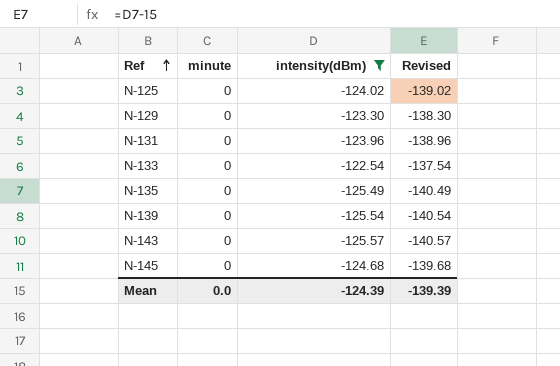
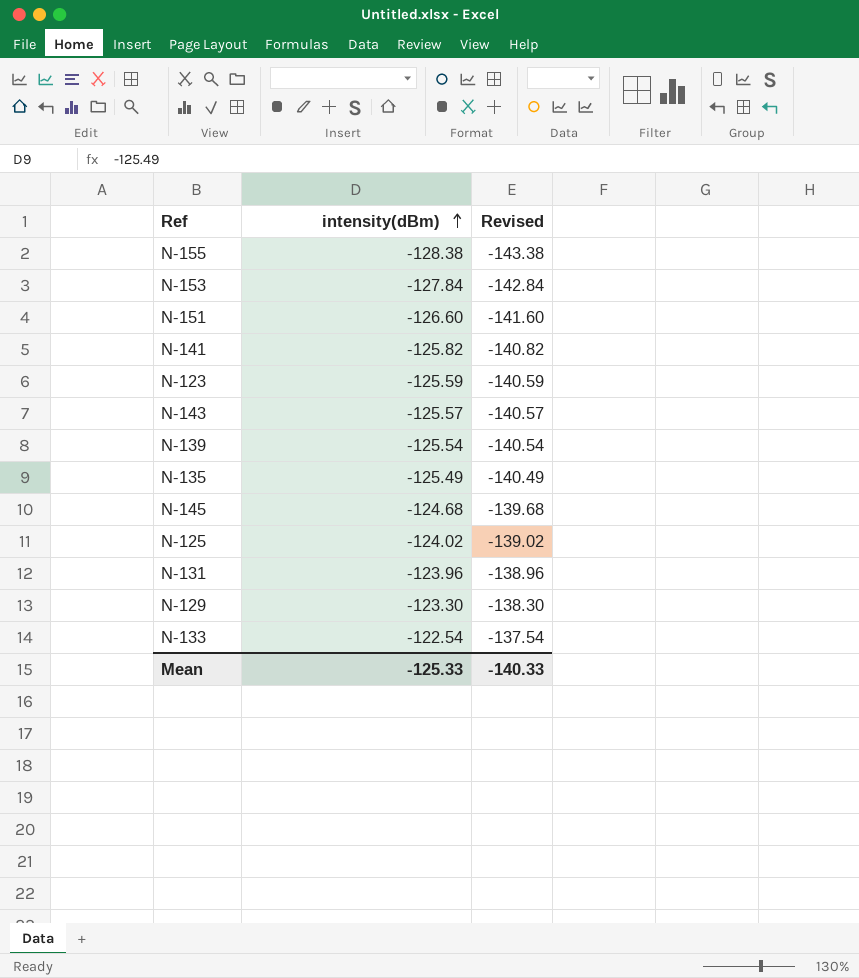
filter: intensity(dBm) >= -125.57 -> none
row order: Ref ascending -> intensity(dBm) ascending
column minute | position: 2 -> none
Mean | intensity(dBm): -124.39 -> -125.33
Mean | Revised: -139.39 -> -140.33

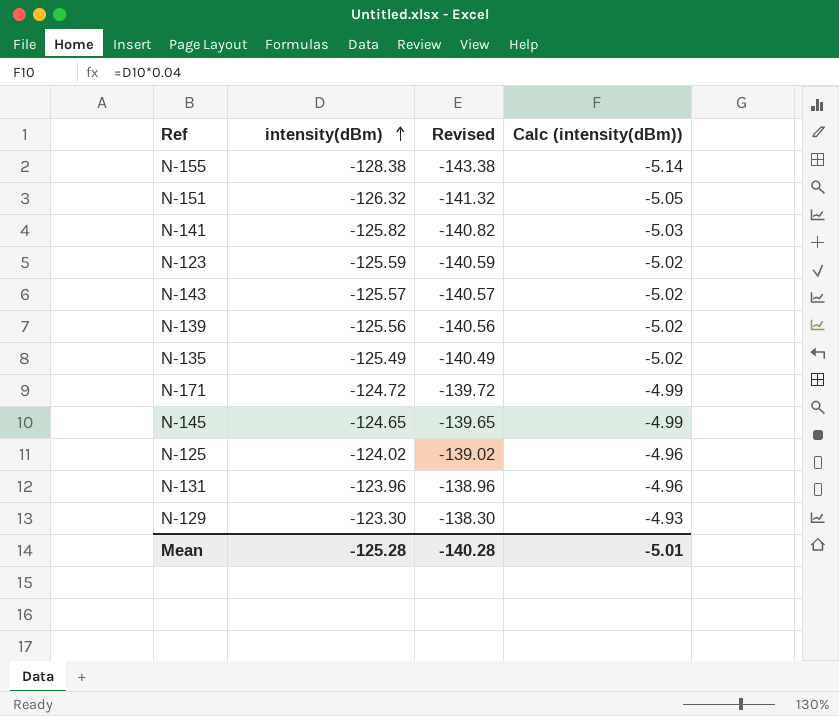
column Calc (intensity(dBm)) | formula: none -> [intensity(dBm)] * 0.04
row N-153: -127.84 | -142.84 -> none
row N-133: -122.54 | -137.54 -> none
N-151 | intensity(dBm): -126.60 -> -126.32
N-151 | Revised: -141.60 -> -141.32
N-139 | intensity(dBm): -125.54 -> -125.56
N-139 | Revised: -140.54 -> -140.56
row N-171: none -> -124.72 | -139.72 | -4.99
N-145 | intensity(dBm): -124.68 -> -124.65
N-145 | Revised: -139.68 -> -139.65
Mean | intensity(dBm): -125.33 -> -125.28
Mean | Revised: -140.33 -> -140.28

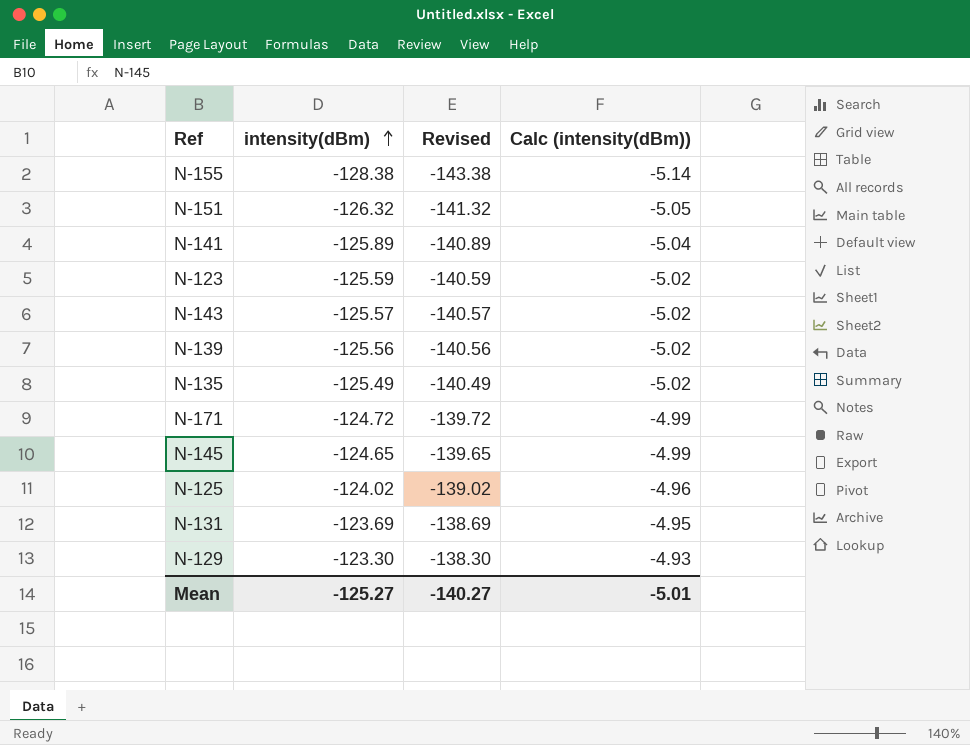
N-141 | intensity(dBm): -125.82 -> -125.89
N-141 | Revised: -140.82 -> -140.89
N-141 | Calc (intensity(dBm)): -5.03 -> -5.04
N-131 | intensity(dBm): -123.96 -> -123.69
N-131 | Revised: -138.96 -> -138.69
N-131 | Calc (intensity(dBm)): -4.96 -> -4.95
Mean | intensity(dBm): -125.28 -> -125.27
Mean | Revised: -140.28 -> -140.27

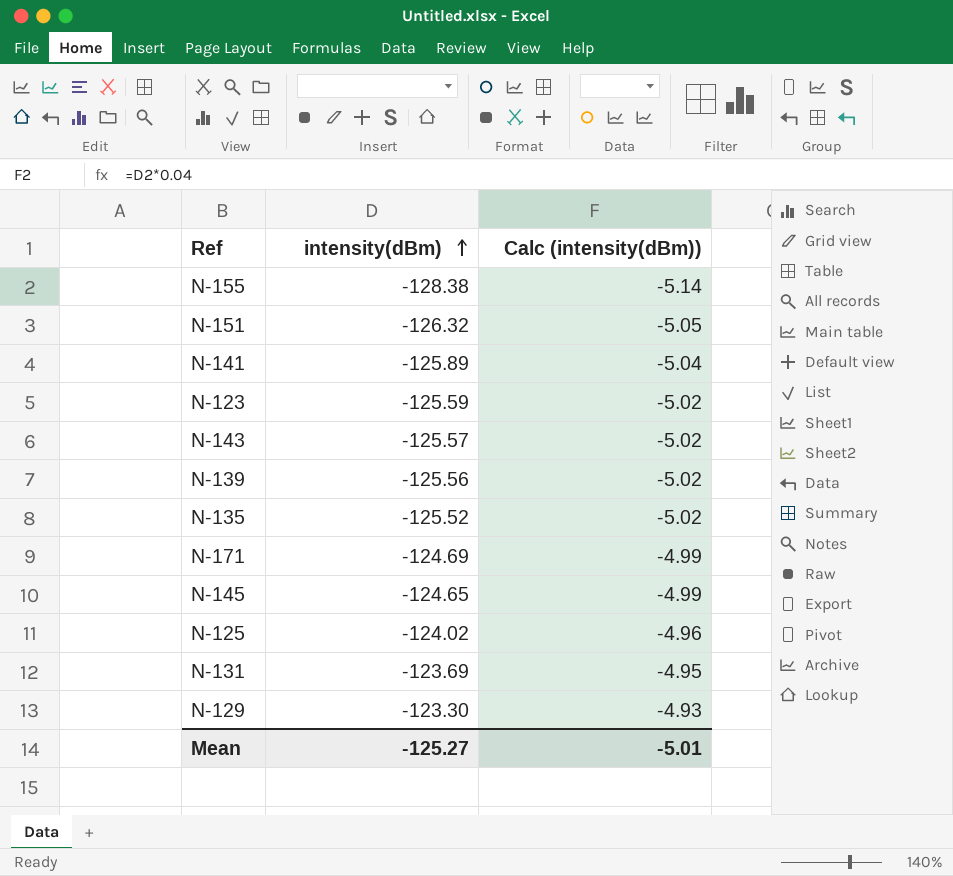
column Revised | formula: [intensity(dBm)] - 15 -> none
N-135 | intensity(dBm): -125.49 -> -125.52
N-171 | intensity(dBm): -124.72 -> -124.69

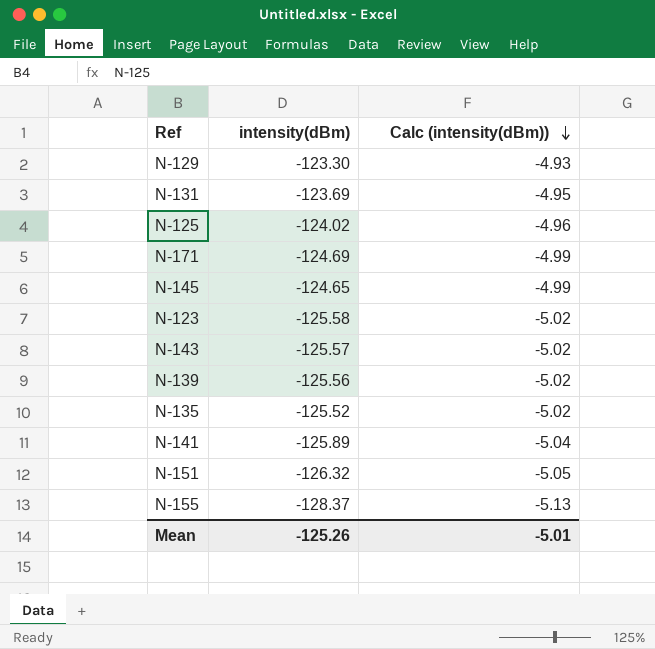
row order: intensity(dBm) ascending -> Calc (intensity(dBm)) descending
N-123 | intensity(dBm): -125.59 -> -125.58
N-155 | intensity(dBm): -128.38 -> -128.37
N-155 | Calc (intensity(dBm)): -5.14 -> -5.13
Mean | intensity(dBm): -125.27 -> -125.26

